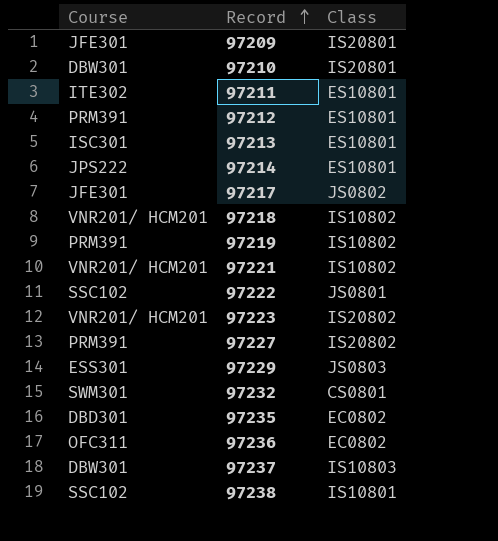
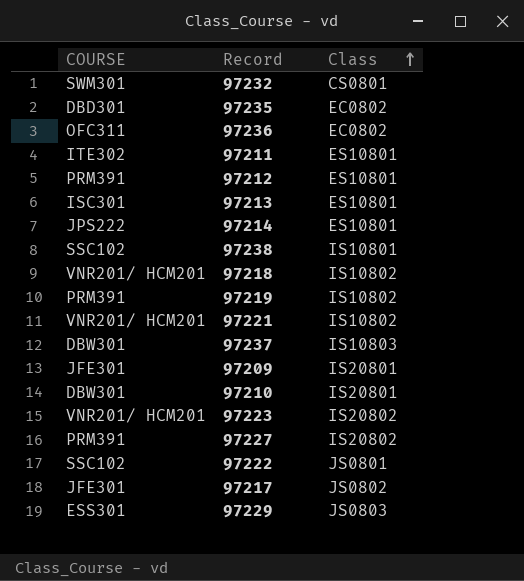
row order: Record ascending -> Class ascending
column name: Course -> COURSE

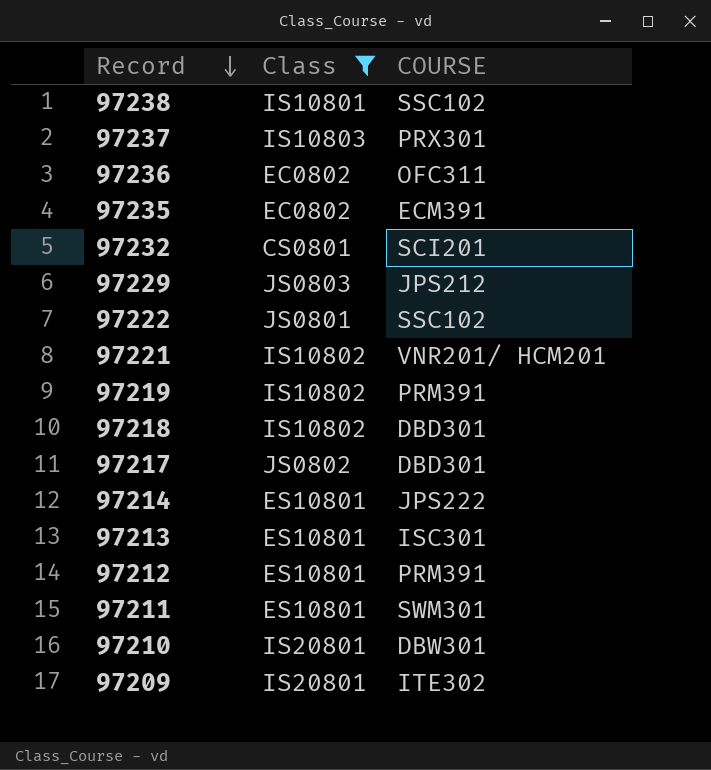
filter: none -> Class != IS20802
row order: Class ascending -> Record descending
column COURSE | position: 1 -> 3
97237 | COURSE: DBW301 -> PRX301
97235 | COURSE: DBD301 -> ECM391
97232 | COURSE: SWM301 -> SCI201
97229 | COURSE: ESS301 -> JPS212
97218 | COURSE: VNR201/ HCM201 -> DBD301
97217 | COURSE: JFE301 -> DBD301
97211 | COURSE: ITE302 -> SWM301
97209 | COURSE: JFE301 -> ITE302

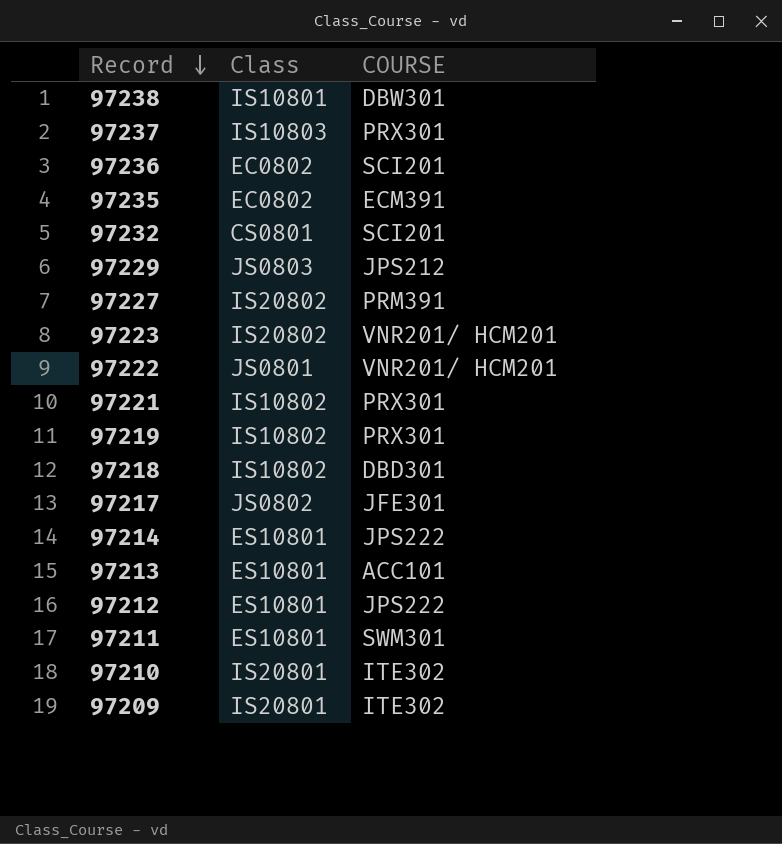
filter: Class != IS20802 -> none
97238 | COURSE: SSC102 -> DBW301
97236 | COURSE: OFC311 -> SCI201
97222 | COURSE: SSC102 -> VNR201/ HCM201
97221 | COURSE: VNR201/ HCM201 -> PRX301
97219 | COURSE: PRM391 -> PRX301
97217 | COURSE: DBD301 -> JFE301
97213 | COURSE: ISC301 -> ACC101
97212 | COURSE: PRM391 -> JPS222
97210 | COURSE: DBW301 -> ITE302

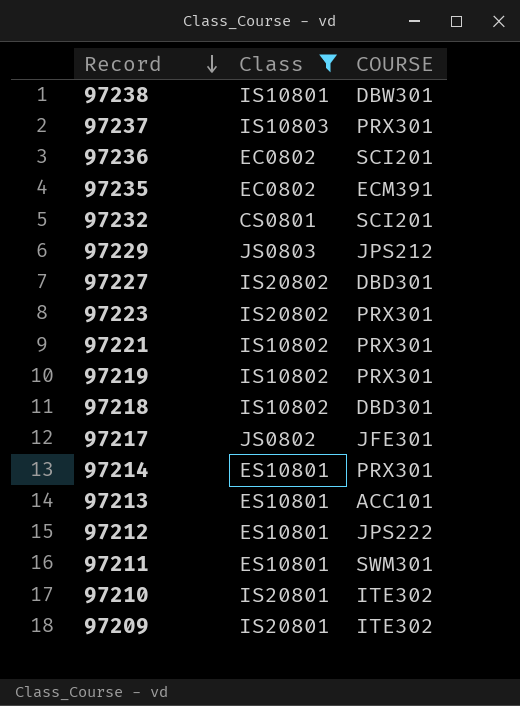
filter: none -> Class != JS0801
97227 | COURSE: PRM391 -> DBD301
97223 | COURSE: VNR201/ HCM201 -> PRX301
97214 | COURSE: JPS222 -> PRX301

